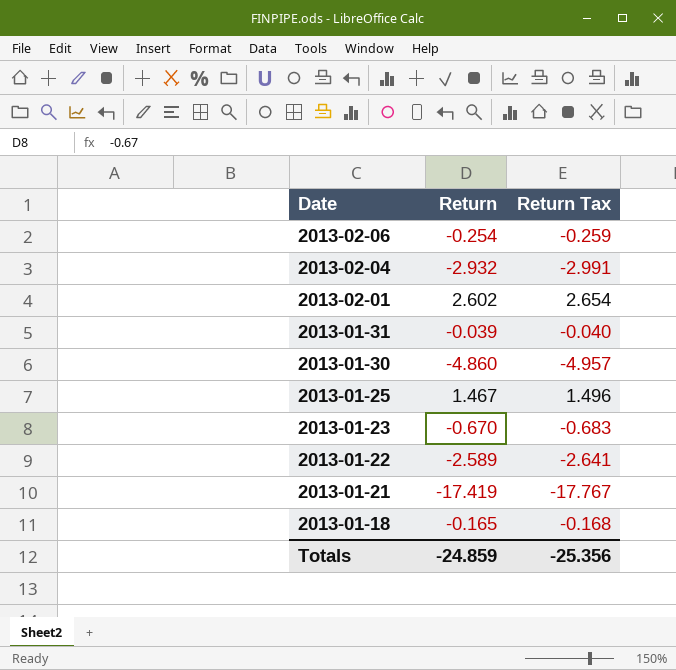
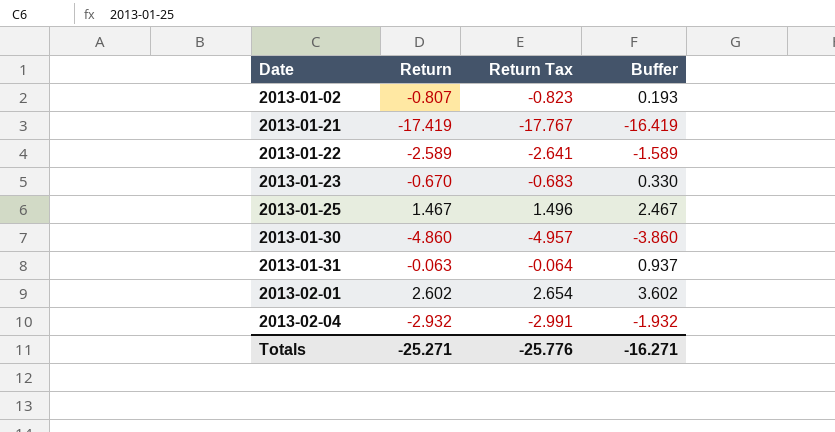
row order: Date descending -> Date ascending
column Buffer | formula: none -> [Return] + 1
row 2013-02-06: -0.254 | -0.259 -> none
row 2013-01-18: -0.165 | -0.168 -> none
row 2013-01-02: none -> -0.807 | -0.823 | 0.193
2013-01-31 | Return: -0.039 -> -0.063
2013-01-31 | Return Tax: -0.040 -> -0.064
Totals | Return: -24.859 -> -25.271
Totals | Return Tax: -25.356 -> -25.776

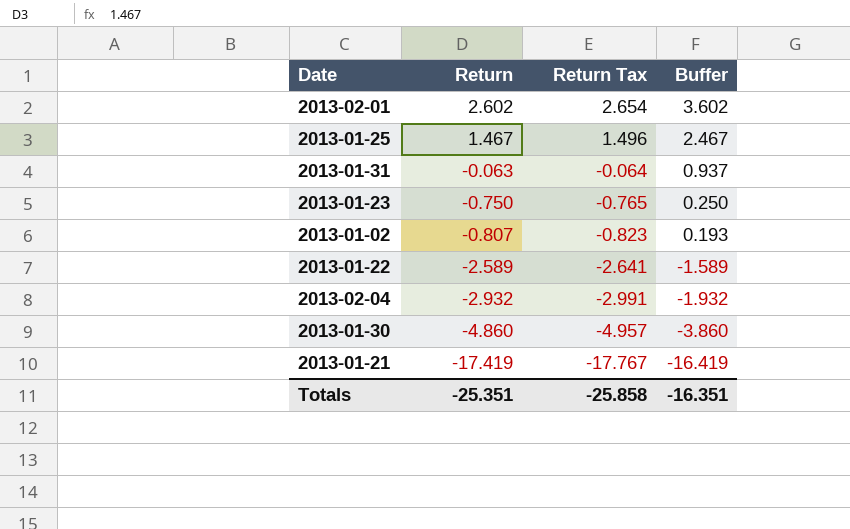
row order: Date ascending -> Return descending
2013-01-23 | Return: -0.670 -> -0.750
2013-01-23 | Return Tax: -0.683 -> -0.765
2013-01-23 | Buffer: 0.330 -> 0.250
Totals | Return: -25.271 -> -25.351
Totals | Return Tax: -25.776 -> -25.858
Totals | Buffer: -16.271 -> -16.351

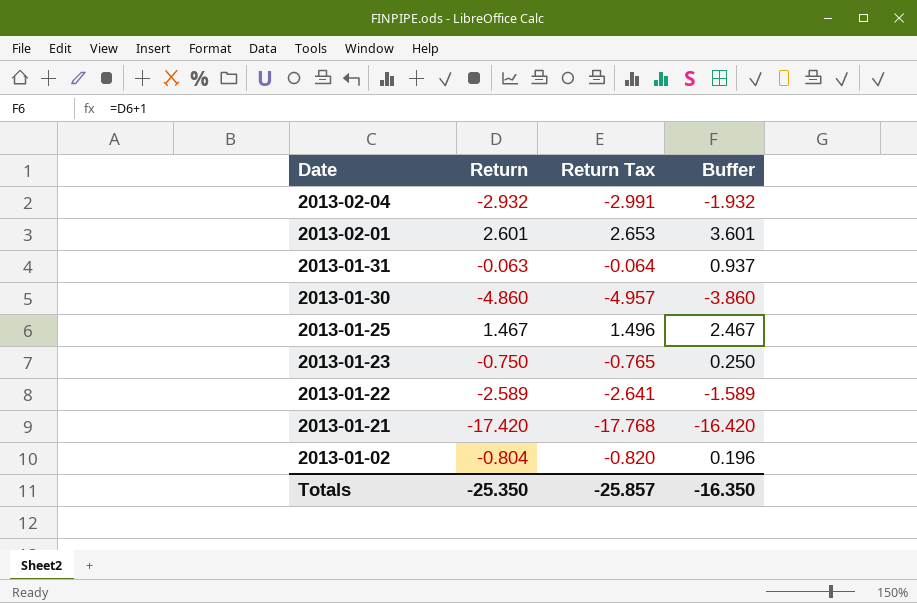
row order: Return descending -> Date descending
2013-02-01 | Return: 2.602 -> 2.601
2013-02-01 | Return Tax: 2.654 -> 2.653
2013-02-01 | Buffer: 3.602 -> 3.601
2013-01-21 | Return: -17.419 -> -17.420
2013-01-21 | Return Tax: -17.767 -> -17.768
2013-01-21 | Buffer: -16.419 -> -16.420
2013-01-02 | Return: -0.807 -> -0.804
2013-01-02 | Return Tax: -0.823 -> -0.820
2013-01-02 | Buffer: 0.193 -> 0.196
Totals | Return: -25.351 -> -25.350
Totals | Return Tax: -25.858 -> -25.857
Totals | Buffer: -16.351 -> -16.350

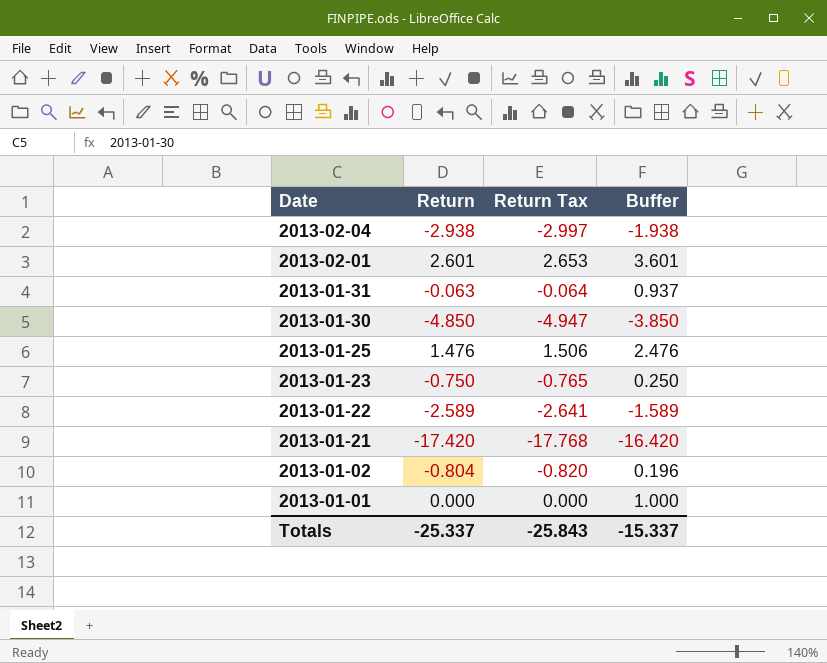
2013-02-04 | Return: -2.932 -> -2.938
2013-02-04 | Return Tax: -2.991 -> -2.997
2013-02-04 | Buffer: -1.932 -> -1.938
2013-01-30 | Return: -4.860 -> -4.850
2013-01-30 | Return Tax: -4.957 -> -4.947
2013-01-30 | Buffer: -3.860 -> -3.850
2013-01-25 | Return: 1.467 -> 1.476
2013-01-25 | Return Tax: 1.496 -> 1.506
2013-01-25 | Buffer: 2.467 -> 2.476
row 2013-01-01: none -> 0.000 | 0.000 | 1.000
Totals | Return: -25.350 -> -25.337
Totals | Return Tax: -25.857 -> -25.843
Totals | Buffer: -16.350 -> -15.337

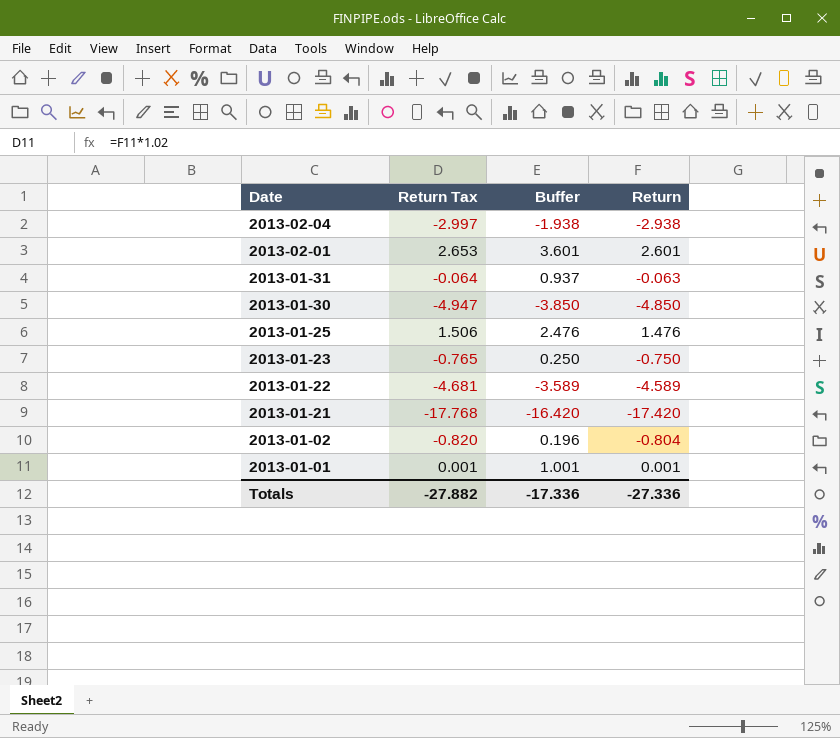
column Return | position: 2 -> 4
2013-01-22 | Return Tax: -2.641 -> -4.681
2013-01-22 | Buffer: -1.589 -> -3.589
2013-01-22 | Return: -2.589 -> -4.589
2013-01-01 | Return Tax: 0.000 -> 0.001
2013-01-01 | Buffer: 1.000 -> 1.001
2013-01-01 | Return: 0.000 -> 0.001
Totals | Return Tax: -25.843 -> -27.882
Totals | Buffer: -15.337 -> -17.336
Totals | Return: -25.337 -> -27.336

